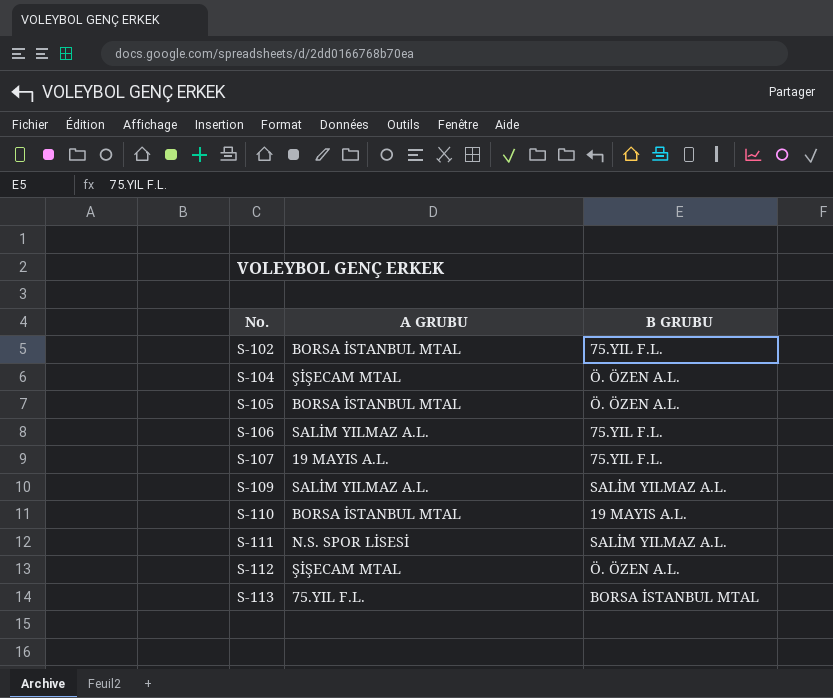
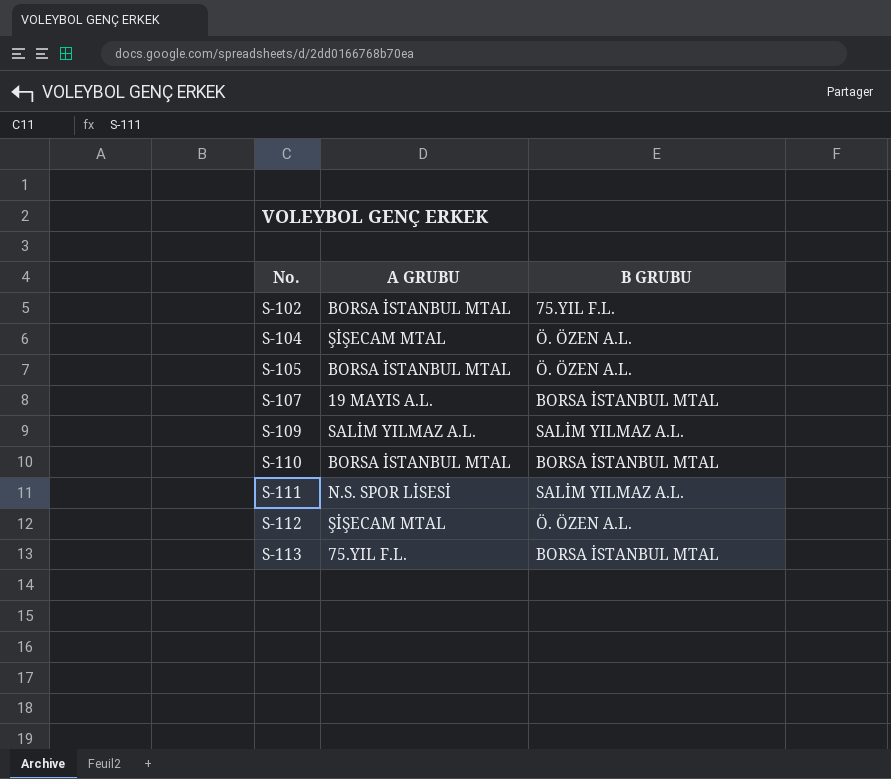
row S-106: SALİM YILMAZ A.L. | 75.YIL F.L. -> none
S-107 | B GRUBU: 75.YIL F.L. -> BORSA İSTANBUL MTAL
S-110 | B GRUBU: 19 MAYIS A.L. -> BORSA İSTANBUL MTAL

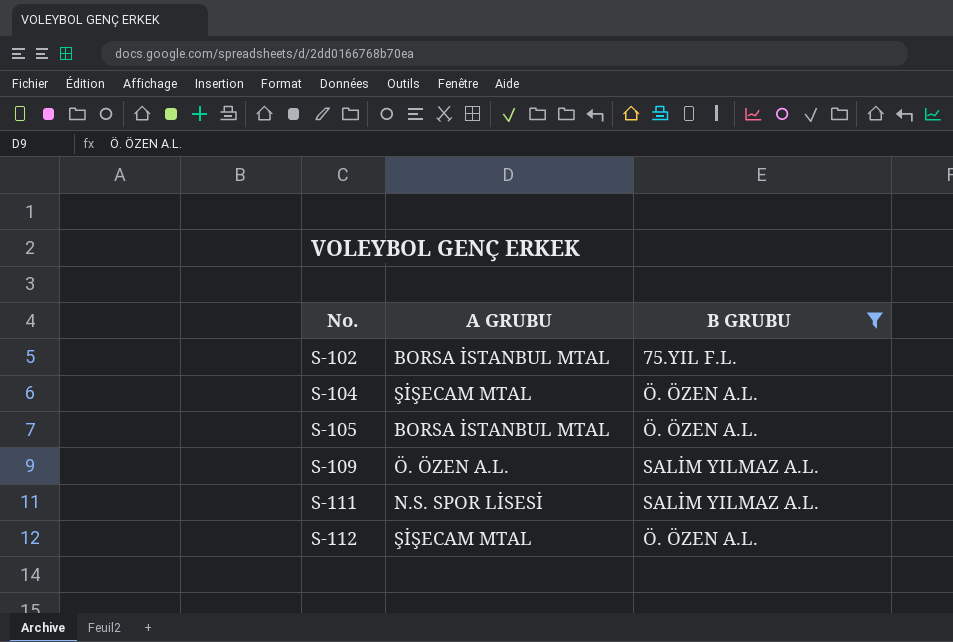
filter: none -> B GRUBU != BORSA İSTANBUL MTAL
S-109 | A GRUBU: SALİM YILMAZ A.L. -> Ö. ÖZEN A.L.

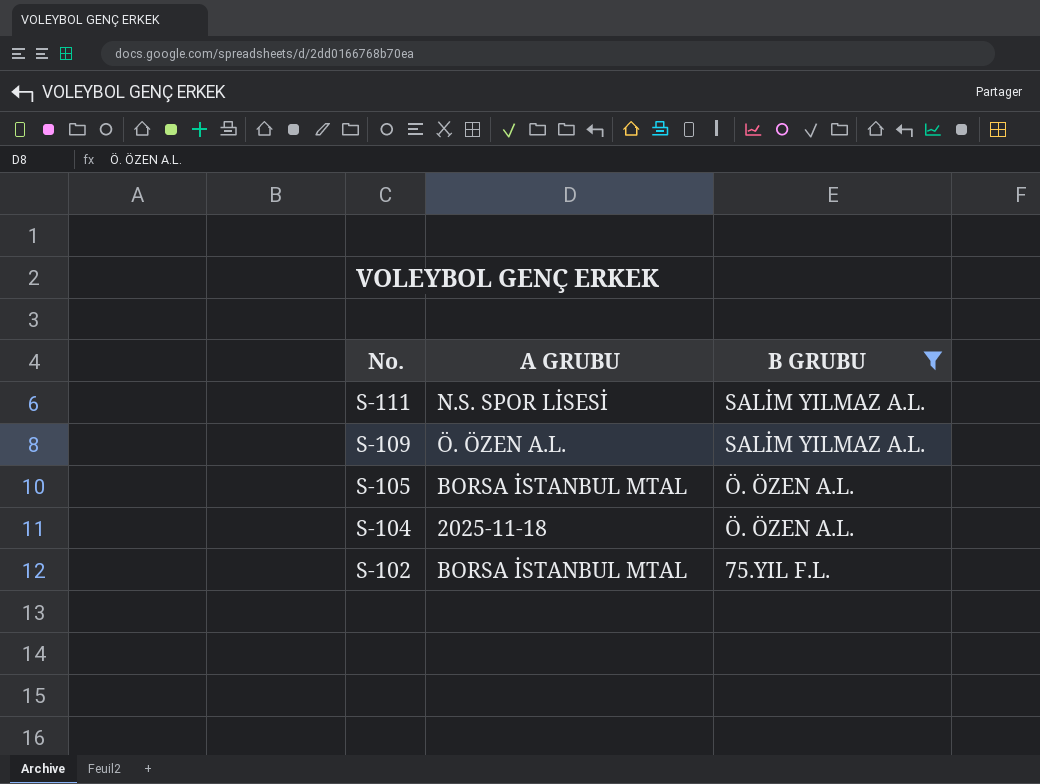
row order: No. ascending -> No. descending
row S-112: ŞİŞECAM MTAL | Ö. ÖZEN A.L. -> none
S-104 | A GRUBU: ŞİŞECAM MTAL -> 2025-11-18

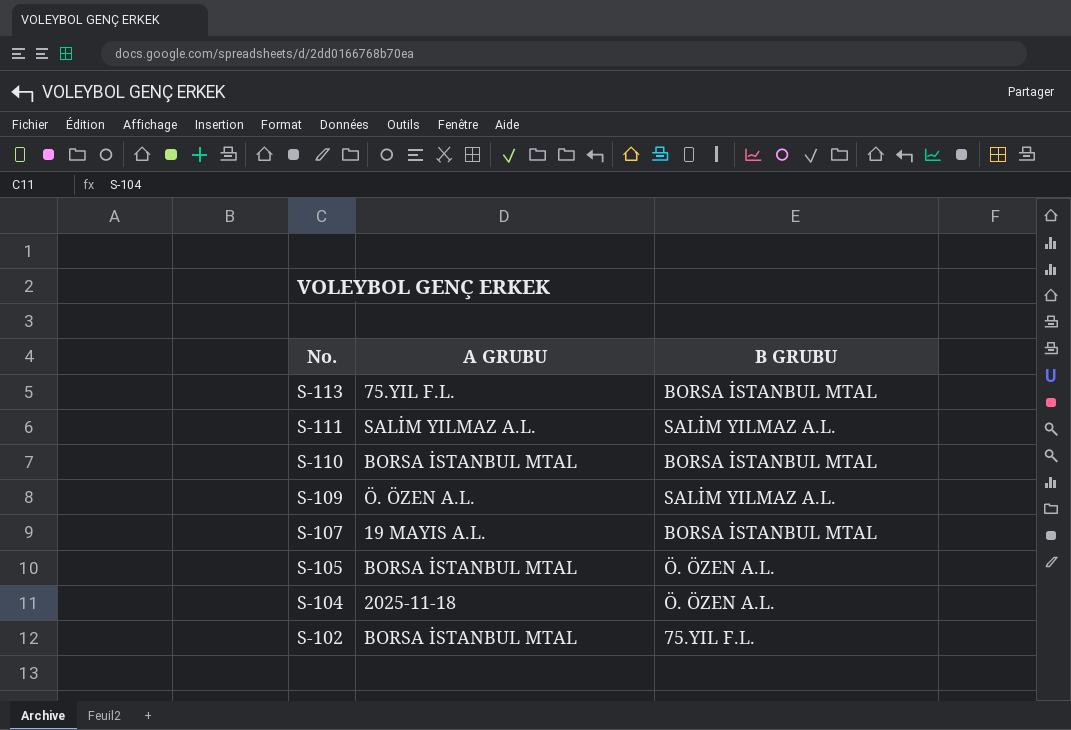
filter: B GRUBU != BORSA İSTANBUL MTAL -> none
S-111 | A GRUBU: N.S. SPOR LİSESİ -> SALİM YILMAZ A.L.

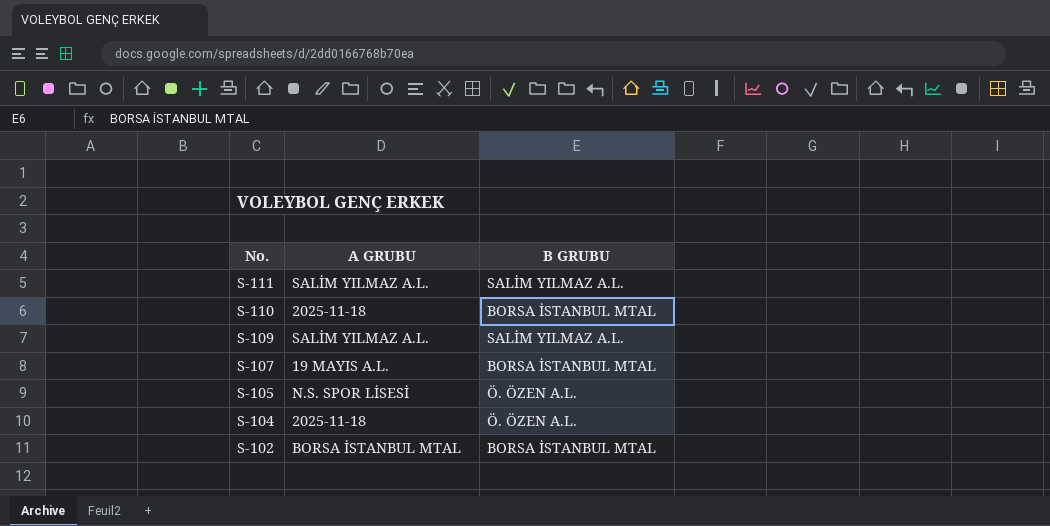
row S-113: 75.YIL F.L. | BORSA İSTANBUL MTAL -> none
S-110 | A GRUBU: BORSA İSTANBUL MTAL -> 2025-11-18
S-109 | A GRUBU: Ö. ÖZEN A.L. -> SALİM YILMAZ A.L.
S-105 | A GRUBU: BORSA İSTANBUL MTAL -> N.S. SPOR LİSESİ
S-102 | B GRUBU: 75.YIL F.L. -> BORSA İSTANBUL MTAL

